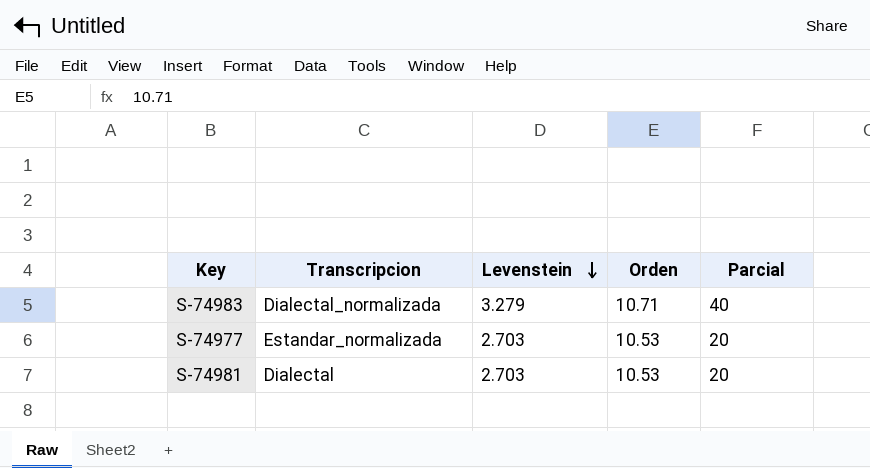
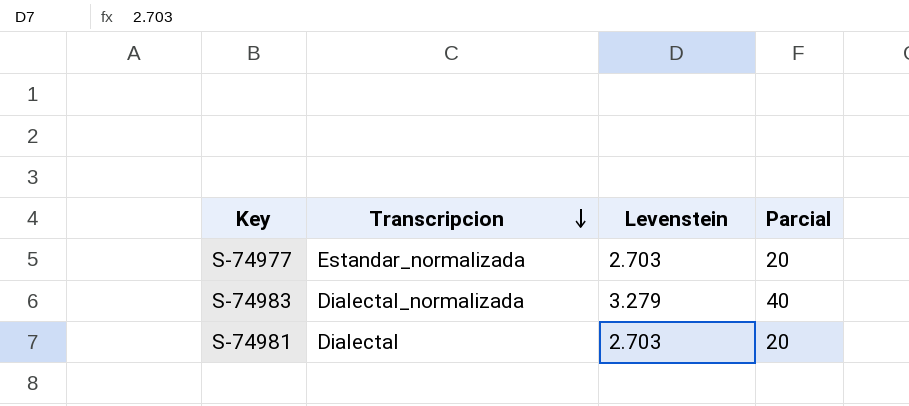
row order: Levenstein descending -> Transcripcion descending
column Orden | position: 4 -> none

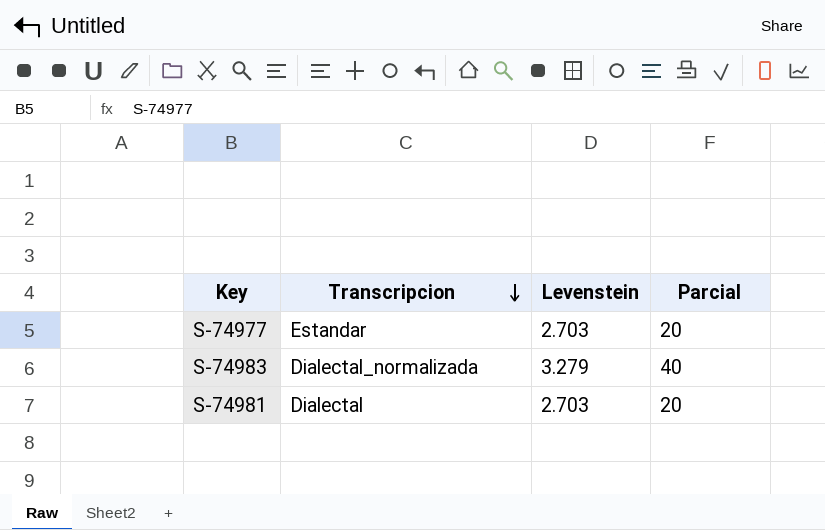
S-74977 | Transcripcion: Estandar_normalizada -> Estandar

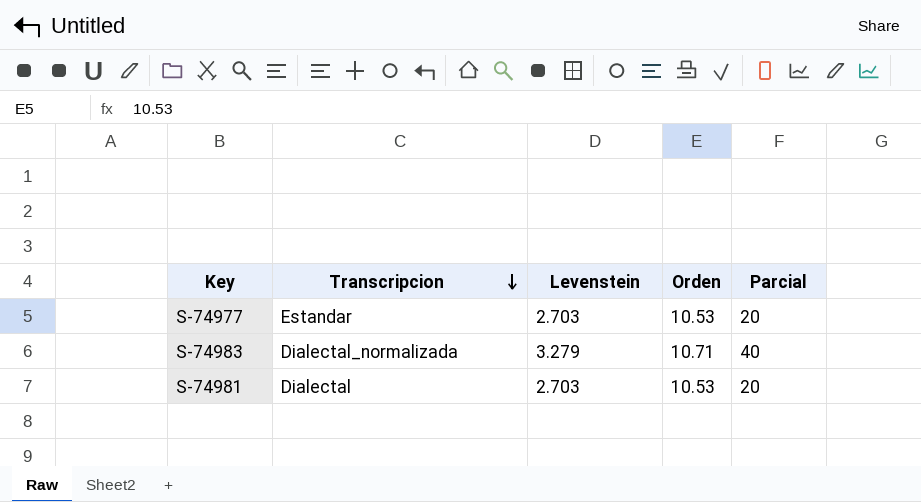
column Orden | position: none -> 4

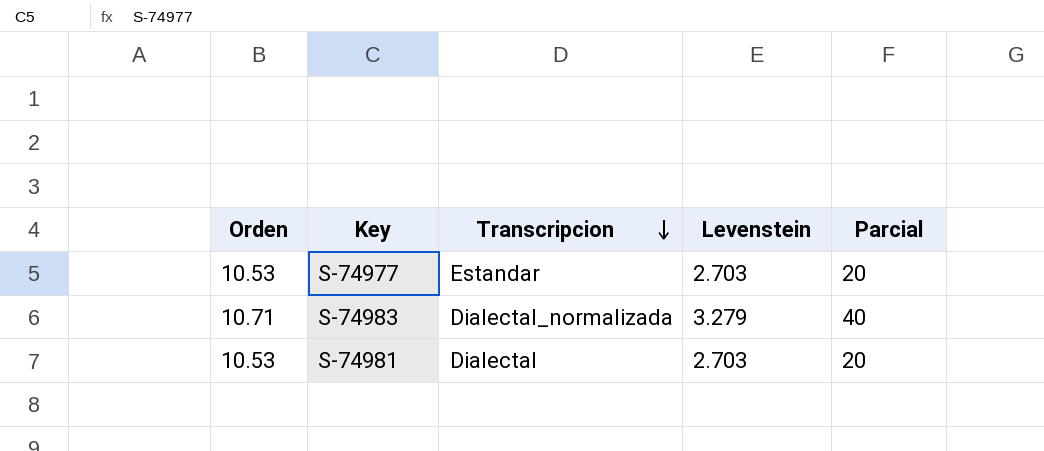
column Orden | position: 4 -> 1

